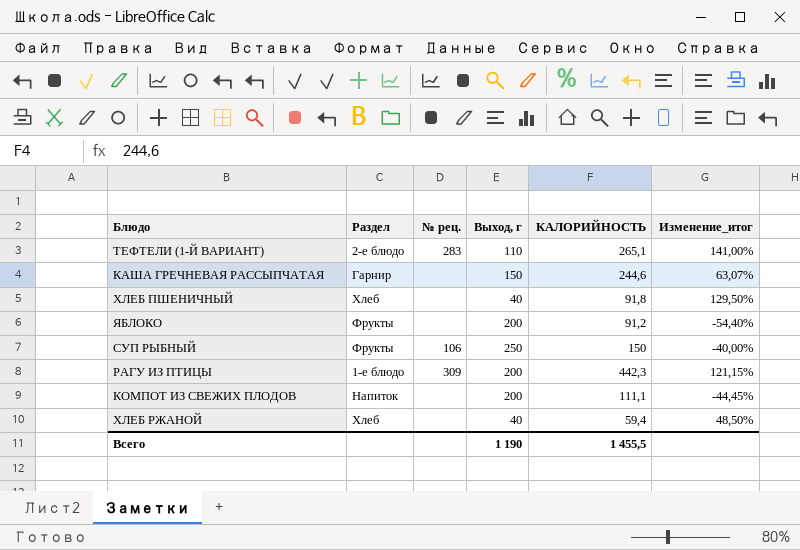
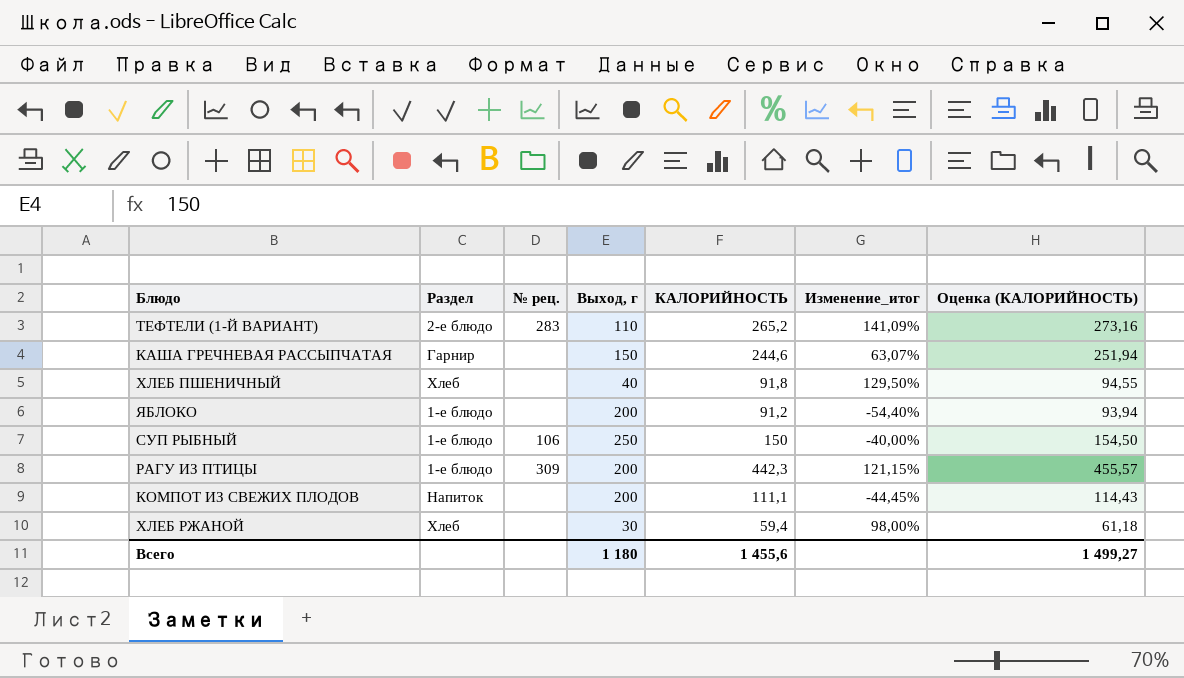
column Оценка (КАЛОРИЙНОСТЬ) | formula: none -> [КАЛОРИЙНОСТЬ] * 1,03
ТЕФТЕЛИ (1-Й ВАРИАНТ) | КАЛОРИЙНОСТЬ: 265,1 -> 265,2
ТЕФТЕЛИ (1-Й ВАРИАНТ) | Изменение_итог: 141,00% -> 141,09%
ЯБЛОКО | Раздел: Фрукты -> 1-е блюдо
СУП РЫБНЫЙ | Раздел: Фрукты -> 1-е блюдо
ХЛЕБ РЖАНОЙ | Выход, г: 40 -> 30
ХЛЕБ РЖАНОЙ | Изменение_итог: 48,50% -> 98,00%
Всего | Выход, г: 1 190 -> 1 180
Всего | КАЛОРИЙНОСТЬ: 1 455,5 -> 1 455,6

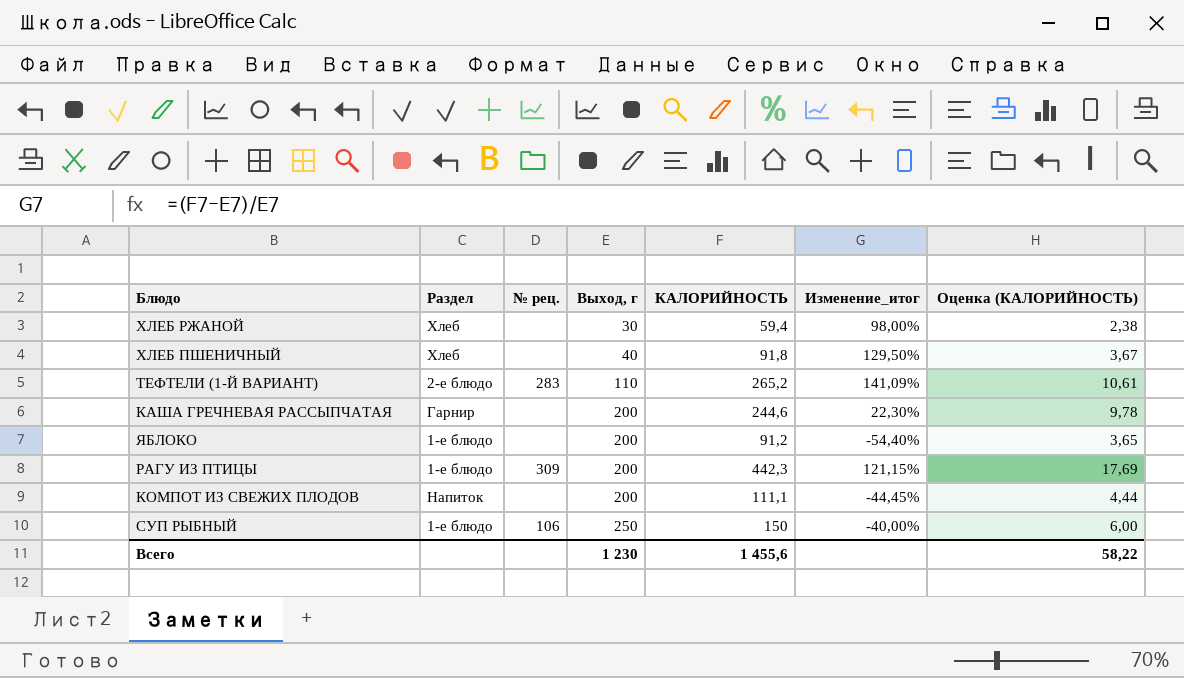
row order: none -> Выход, г ascending
column Оценка (КАЛОРИЙНОСТЬ) | formula: [КАЛОРИЙНОСТЬ] * 1,03 -> [КАЛОРИЙНОСТЬ] * 0,04
КАША ГРЕЧНЕВАЯ РАССЫПЧАТАЯ | Выход, г: 150 -> 200
КАША ГРЕЧНЕВАЯ РАССЫПЧАТАЯ | Изменение_итог: 63,07% -> 22,30%
Всего | Выход, г: 1 180 -> 1 230
Всего | Оценка (КАЛОРИЙНОСТЬ): 1 499,27 -> 58,22

